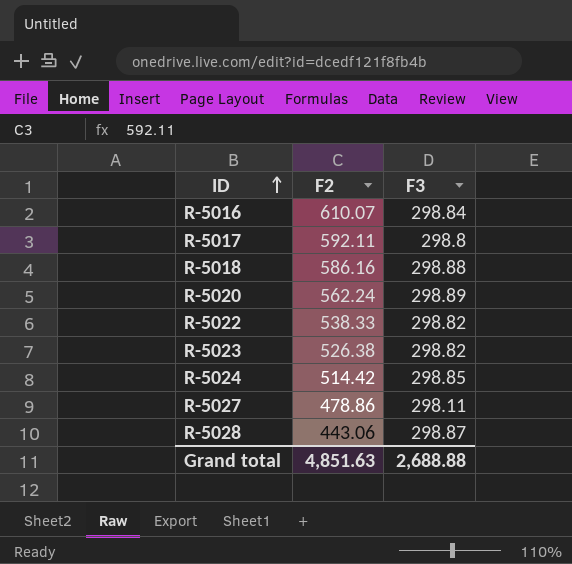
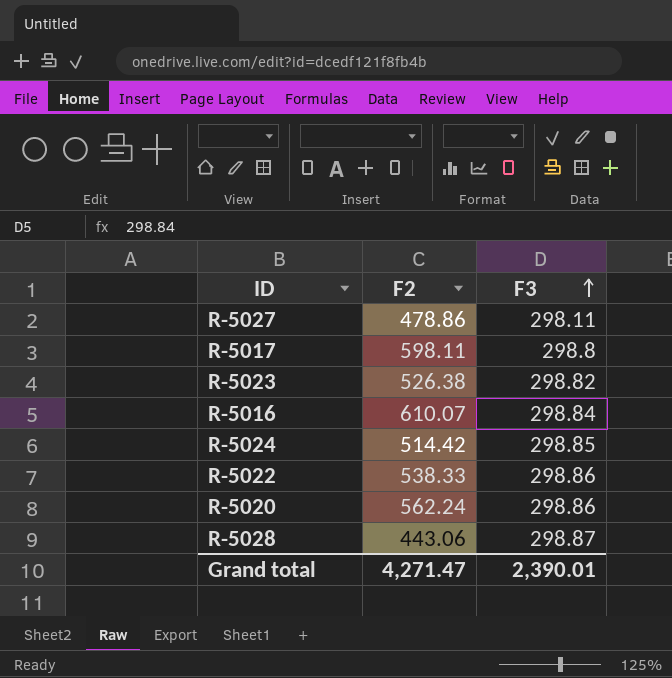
row order: ID ascending -> F3 ascending
row R-5018: 586.16 | 298.88 -> none
R-5017 | F2: 592.11 -> 598.11
R-5022 | F3: 298.82 -> 298.86
R-5020 | F3: 298.89 -> 298.86
Grand total | F2: 4,851.63 -> 4,271.47
Grand total | F3: 2,688.88 -> 2,390.01

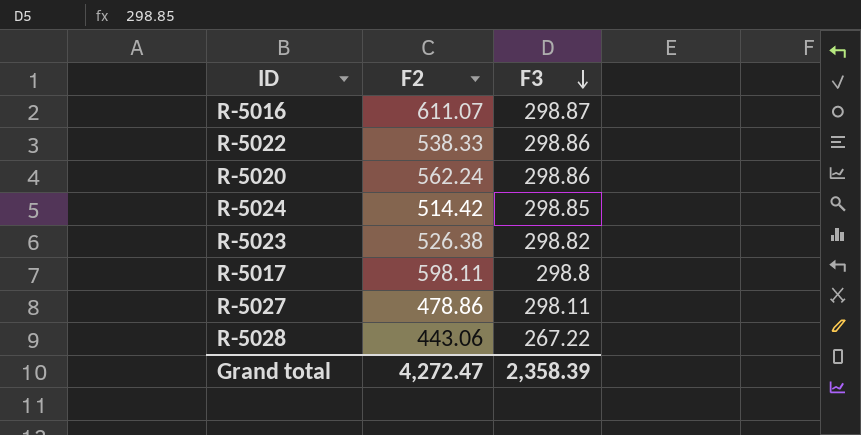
row order: F3 ascending -> F3 descending
R-5016 | F2: 610.07 -> 611.07
R-5016 | F3: 298.84 -> 298.87
R-5028 | F3: 298.87 -> 267.22
Grand total | F2: 4,271.47 -> 4,272.47
Grand total | F3: 2,390.01 -> 2,358.39

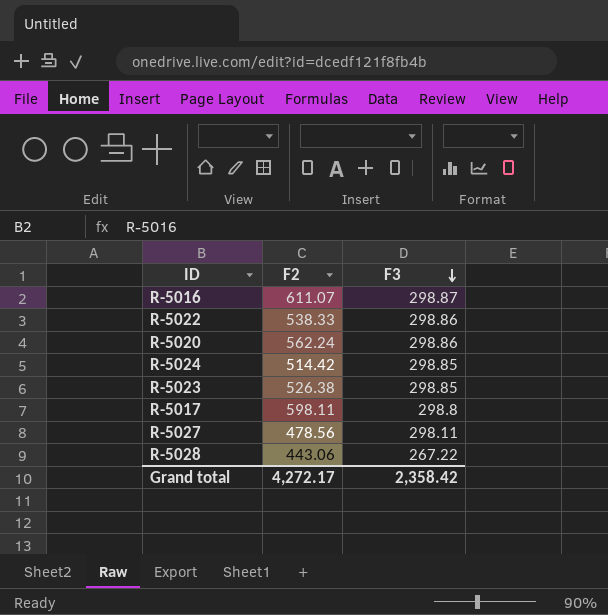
R-5023 | F3: 298.82 -> 298.85
R-5027 | F2: 478.86 -> 478.56
Grand total | F2: 4,272.47 -> 4,272.17
Grand total | F3: 2,358.39 -> 2,358.42

